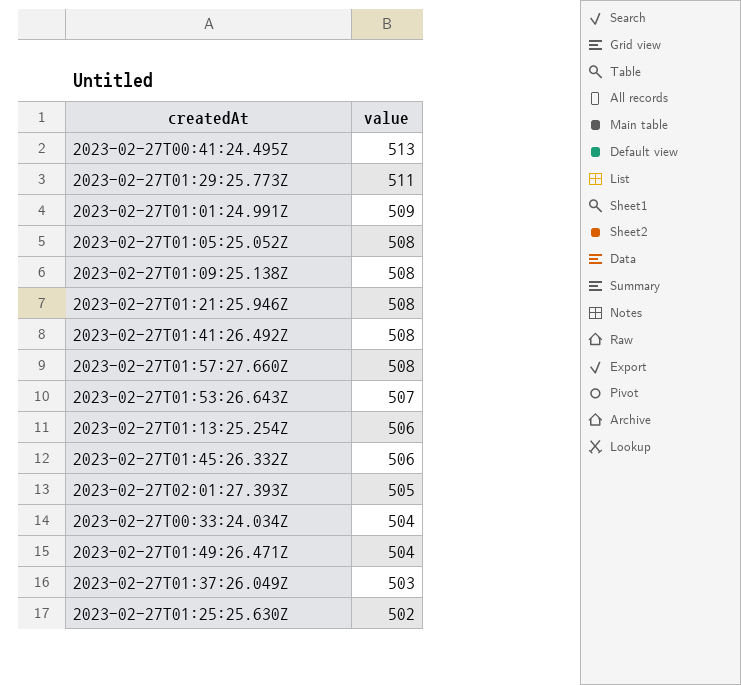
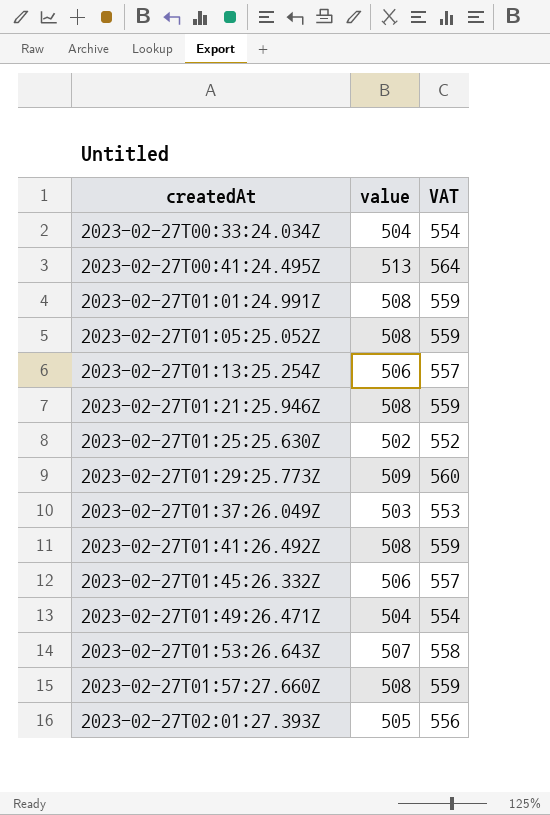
row order: value descending -> createdAt ascending
column VAT | formula: none -> [value] * 1.1
row 2023-02-27T01:09:25.138Z: 508 -> none
2023-02-27T01:01:24.991Z | value: 509 -> 508
2023-02-27T01:29:25.773Z | value: 511 -> 509

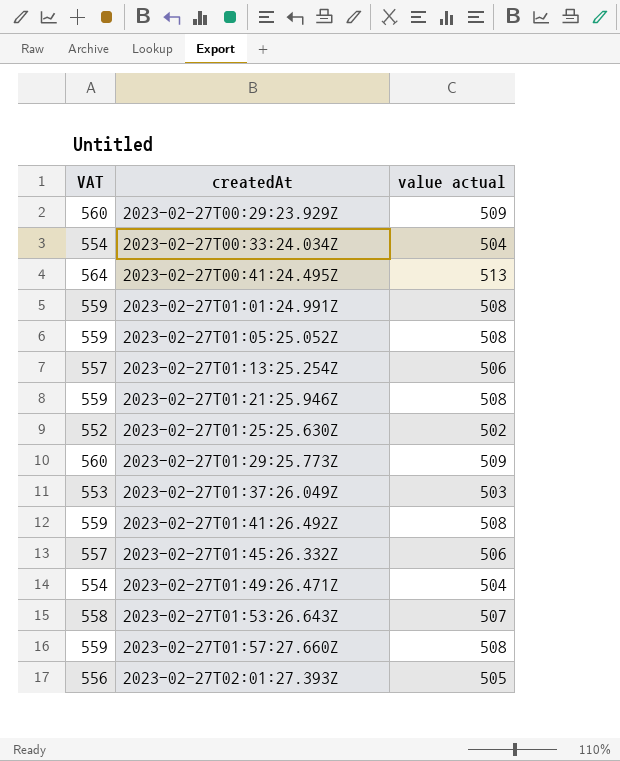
column VAT | position: 3 -> 1
column name: value -> value actual
row 2023-02-27T00:29:23.929Z: none -> 560 | 509

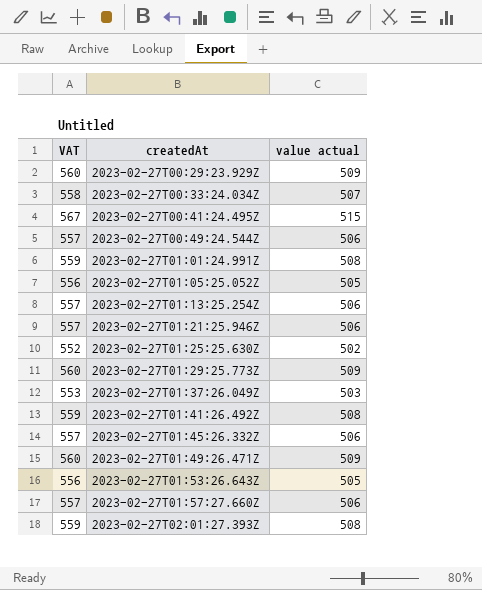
2023-02-27T00:33:24.034Z | VAT: 554 -> 558
2023-02-27T00:33:24.034Z | value actual: 504 -> 507
2023-02-27T00:41:24.495Z | VAT: 564 -> 567
2023-02-27T00:41:24.495Z | value actual: 513 -> 515
row 2023-02-27T00:49:24.544Z: none -> 557 | 506
2023-02-27T01:05:25.052Z | VAT: 559 -> 556
2023-02-27T01:05:25.052Z | value actual: 508 -> 505
2023-02-27T01:21:25.946Z | VAT: 559 -> 557
2023-02-27T01:21:25.946Z | value actual: 508 -> 506
2023-02-27T01:49:26.471Z | VAT: 554 -> 560
2023-02-27T01:49:26.471Z | value actual: 504 -> 509
2023-02-27T01:53:26.643Z | VAT: 558 -> 556
2023-02-27T01:53:26.643Z | value actual: 507 -> 505
2023-02-27T01:57:27.660Z | VAT: 559 -> 557
2023-02-27T01:57:27.660Z | value actual: 508 -> 506
2023-02-27T02:01:27.393Z | VAT: 556 -> 559
2023-02-27T02:01:27.393Z | value actual: 505 -> 508

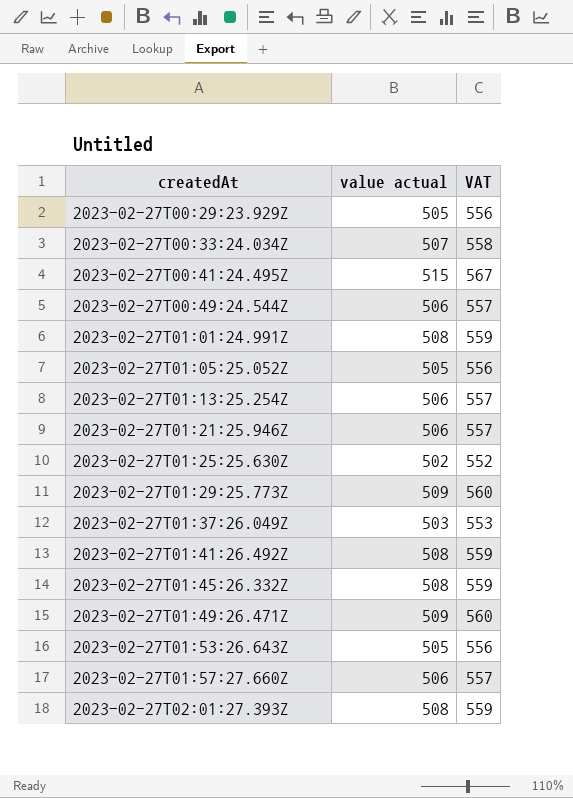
column VAT | position: 1 -> 3
2023-02-27T00:29:23.929Z | value actual: 509 -> 505
2023-02-27T00:29:23.929Z | VAT: 560 -> 556
2023-02-27T01:45:26.332Z | value actual: 506 -> 508
2023-02-27T01:45:26.332Z | VAT: 557 -> 559

